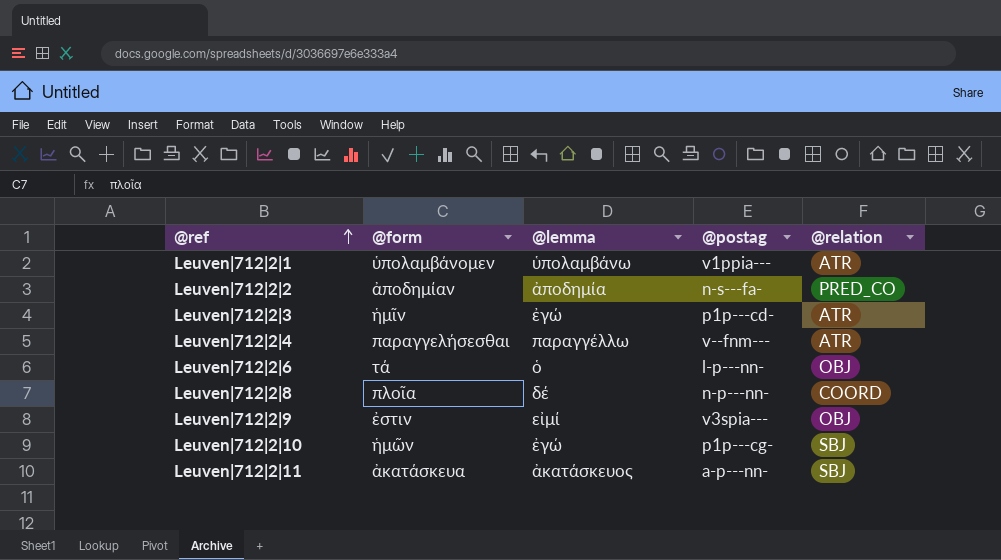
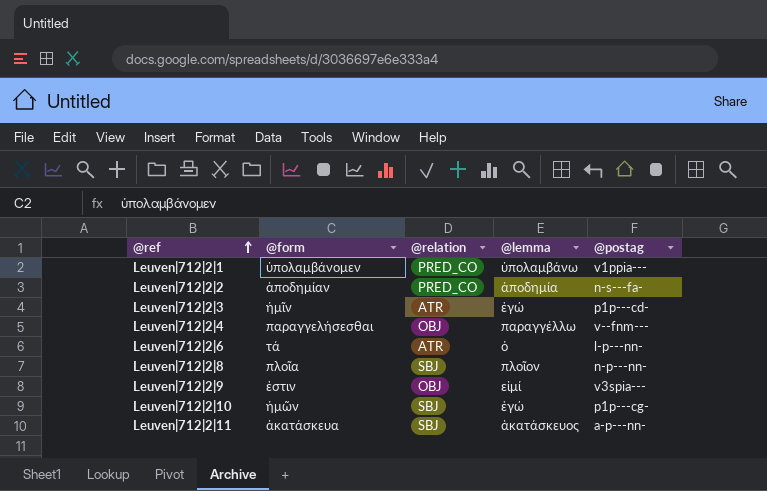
column @relation | position: 5 -> 3
Leuven|712|2|1 | @relation: ATR -> PRED_CO
Leuven|712|2|4 | @relation: ATR -> OBJ
Leuven|712|2|6 | @relation: OBJ -> ATR
Leuven|712|2|8 | @relation: COORD -> SBJ
Leuven|712|2|8 | @lemma: δέ -> πλοῖον

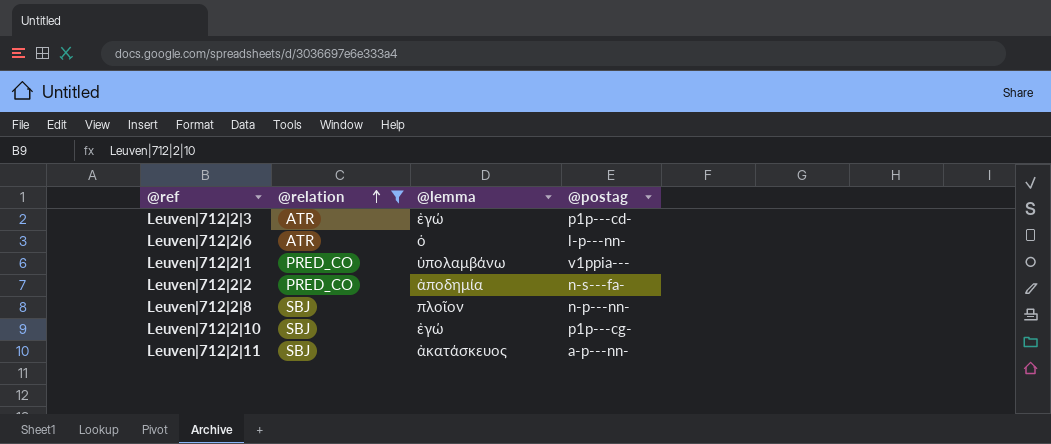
filter: none -> @relation != OBJ
row order: @ref ascending -> @relation ascending
column @form | position: 2 -> none

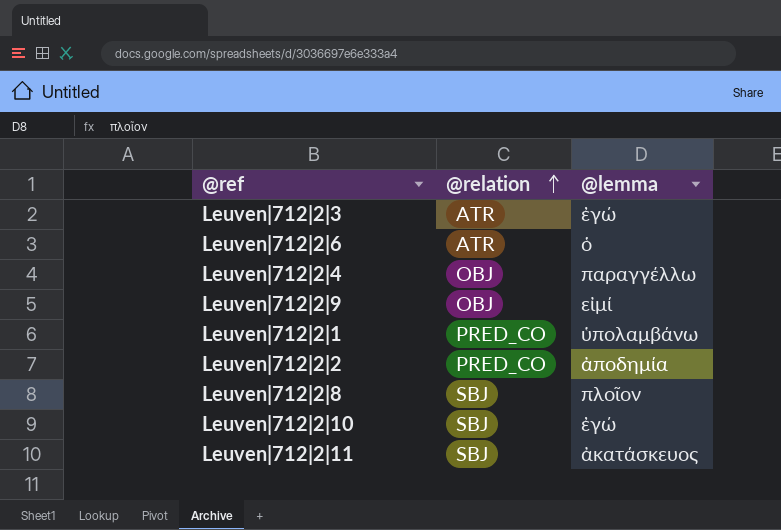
filter: @relation != OBJ -> none
column @postag | position: 4 -> none

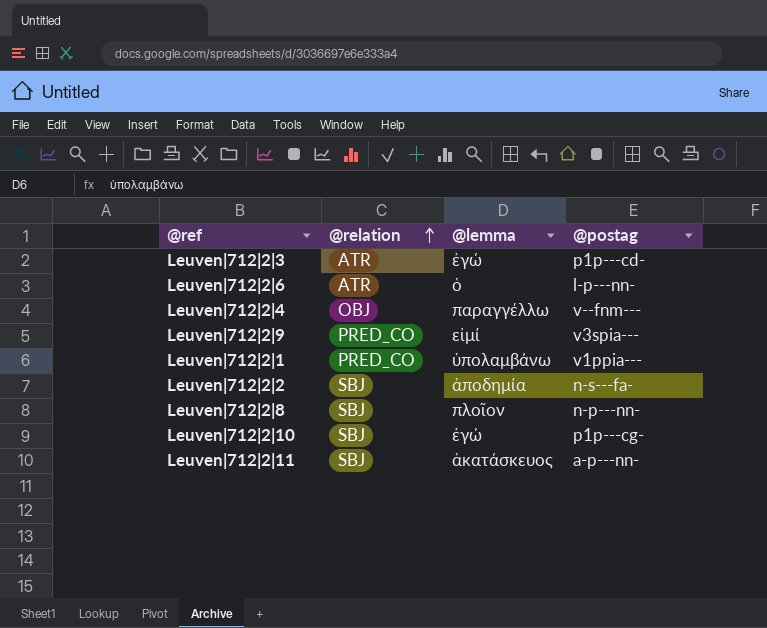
column @postag | position: none -> 4
Leuven|712|2|9 | @relation: OBJ -> PRED_CO
Leuven|712|2|2 | @relation: PRED_CO -> SBJ

